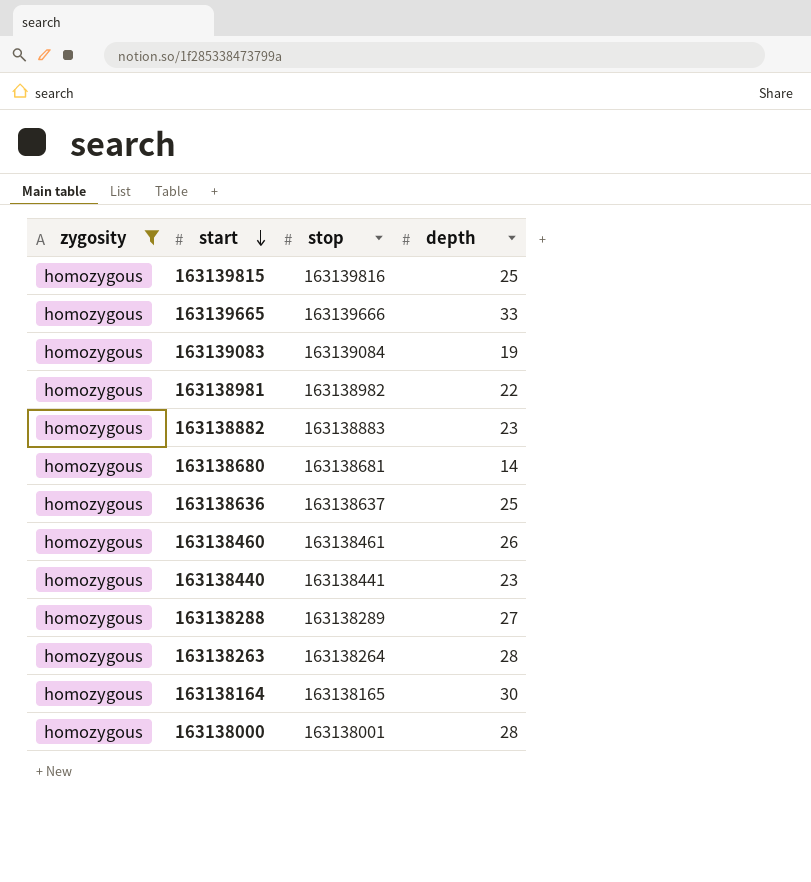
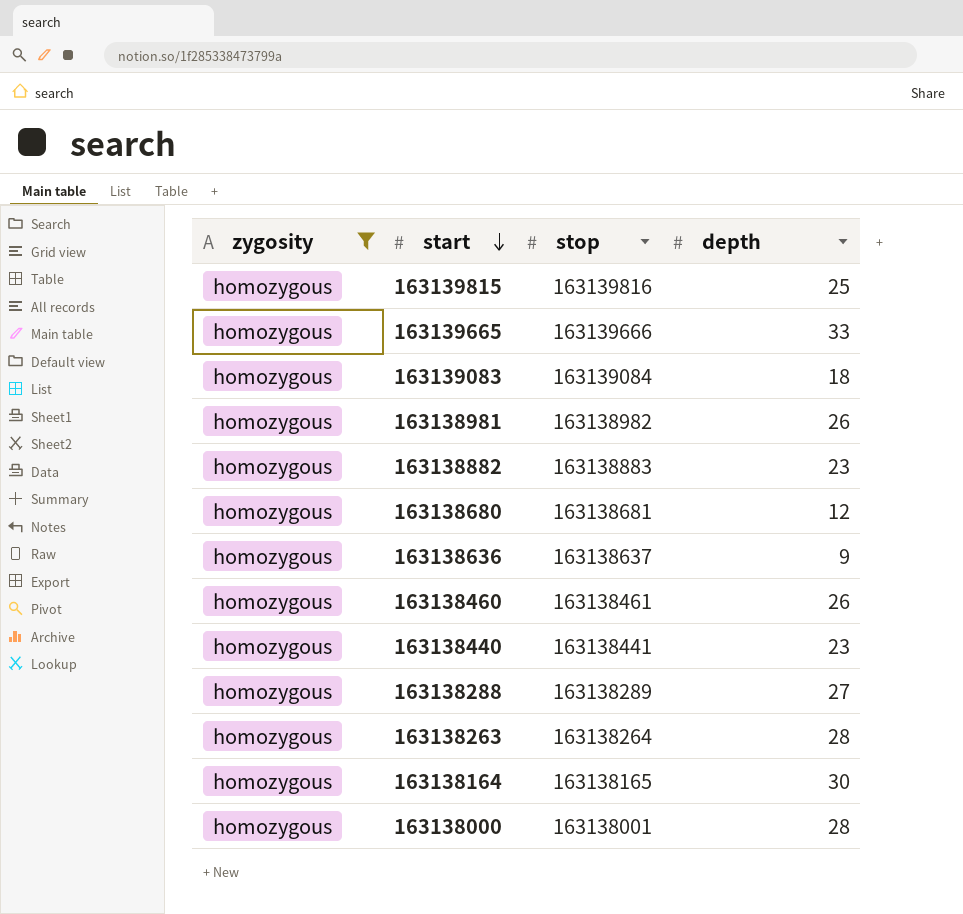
163139083 | depth: 19 -> 18
163138981 | depth: 22 -> 26
163138680 | depth: 14 -> 12
163138636 | depth: 25 -> 9

